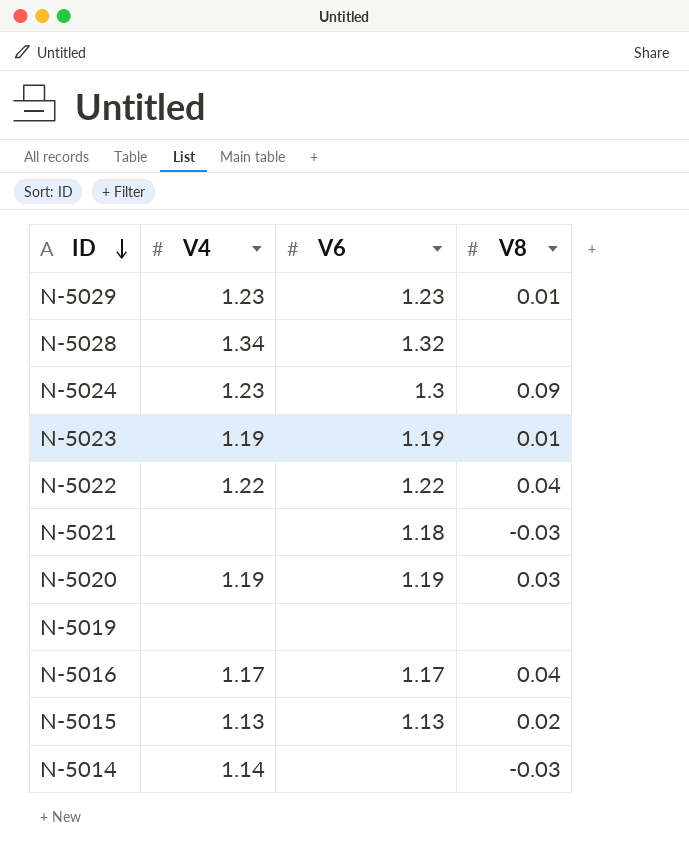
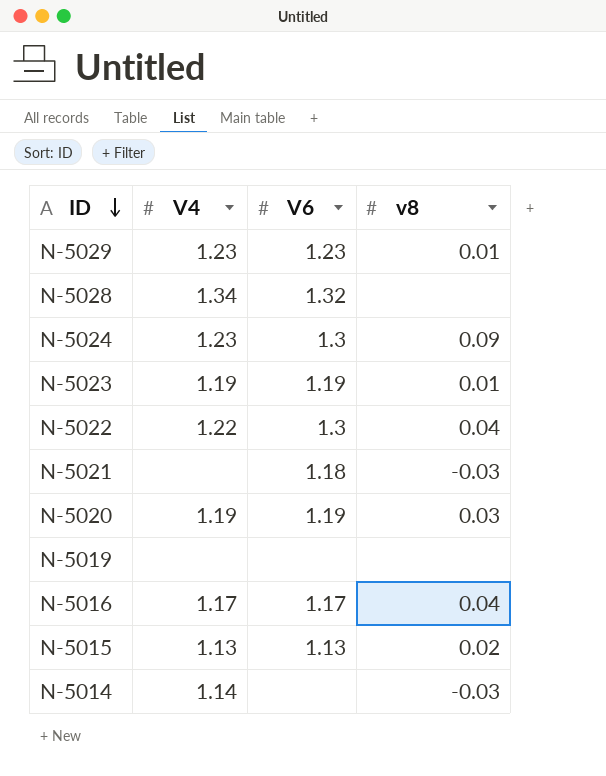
column name: V8 -> v8
N-5022 | V6: 1.22 -> 1.3

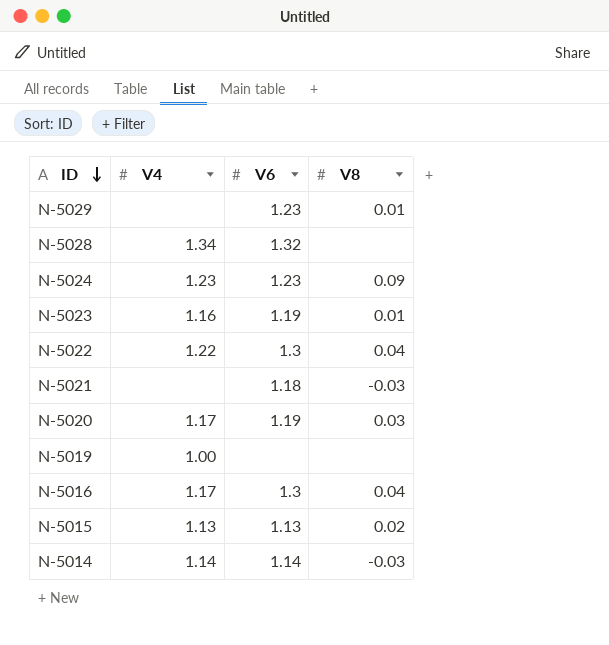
column name: v8 -> V8
N-5029 | V4: 1.23 -> none
N-5024 | V6: 1.3 -> 1.23
N-5023 | V4: 1.19 -> 1.16
N-5020 | V4: 1.19 -> 1.17
N-5019 | V4: none -> 1.00
N-5016 | V6: 1.17 -> 1.3
N-5014 | V6: none -> 1.14

